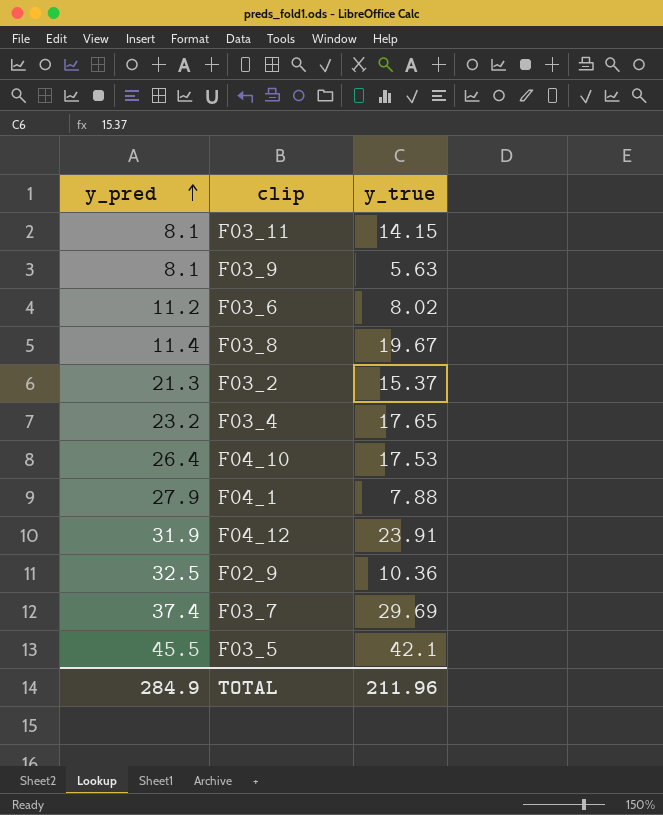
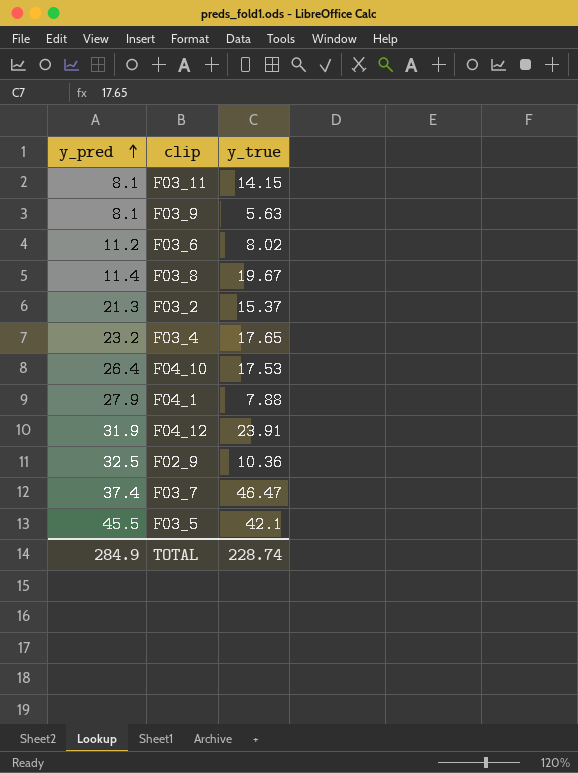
F03_7 | y_true: 29.69 -> 46.47
TOTAL | y_true: 211.96 -> 228.74

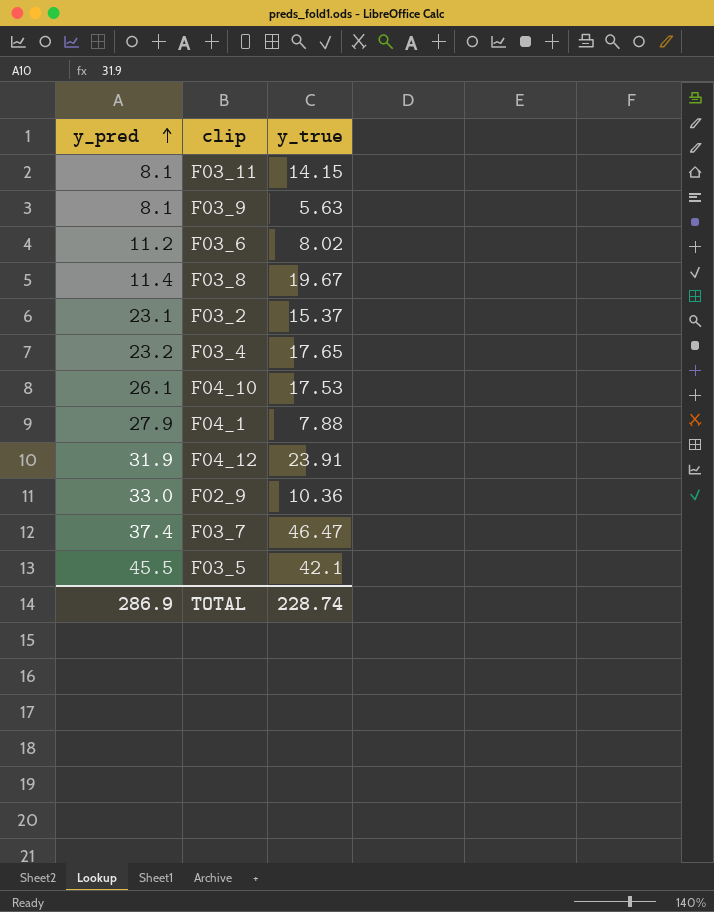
F03_2 | y_pred: 21.3 -> 23.1
F04_10 | y_pred: 26.4 -> 26.1
F02_9 | y_pred: 32.5 -> 33.0
TOTAL | y_pred: 284.9 -> 286.9

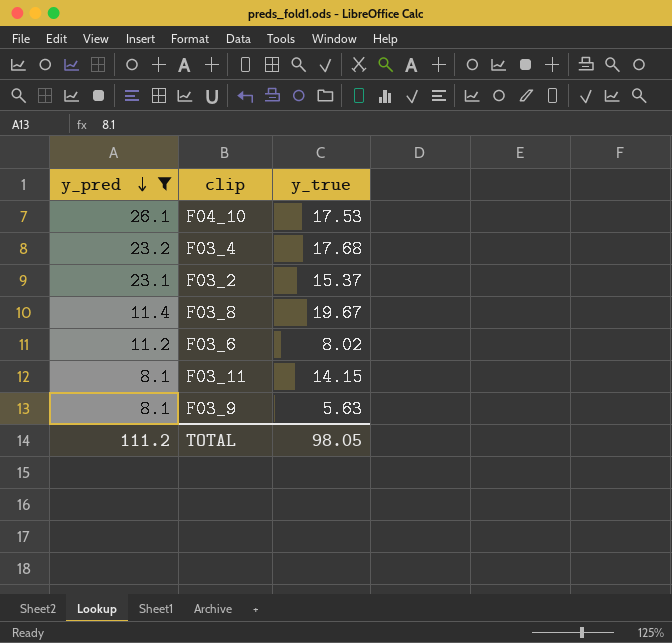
filter: none -> y_pred <= 26.1
row order: y_pred ascending -> y_pred descending
F03_4 | y_true: 17.65 -> 17.68
TOTAL | y_pred: 286.9 -> 111.2
TOTAL | y_true: 228.74 -> 98.05

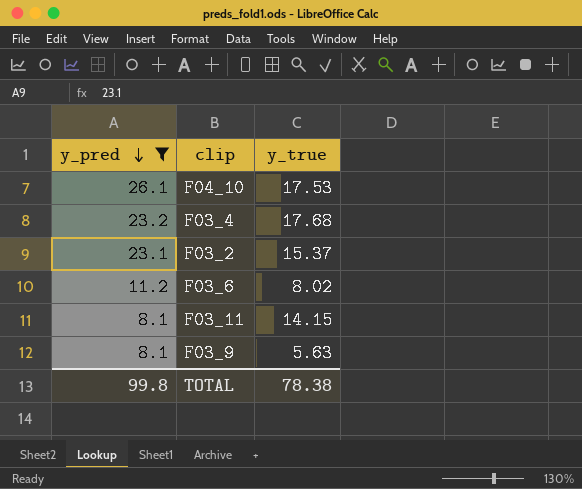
row F03_8: 11.4 | 19.67 -> none
TOTAL | y_pred: 111.2 -> 99.8
TOTAL | y_true: 98.05 -> 78.38

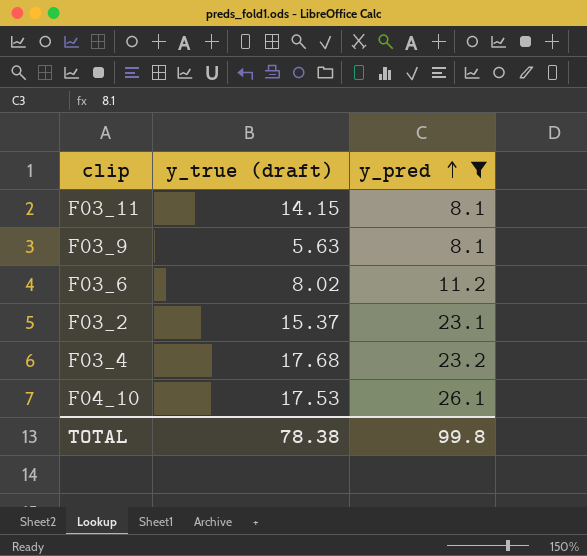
row order: y_pred descending -> y_pred ascending
column name: y_true -> y_true (draft)
column y_pred | position: 1 -> 3

